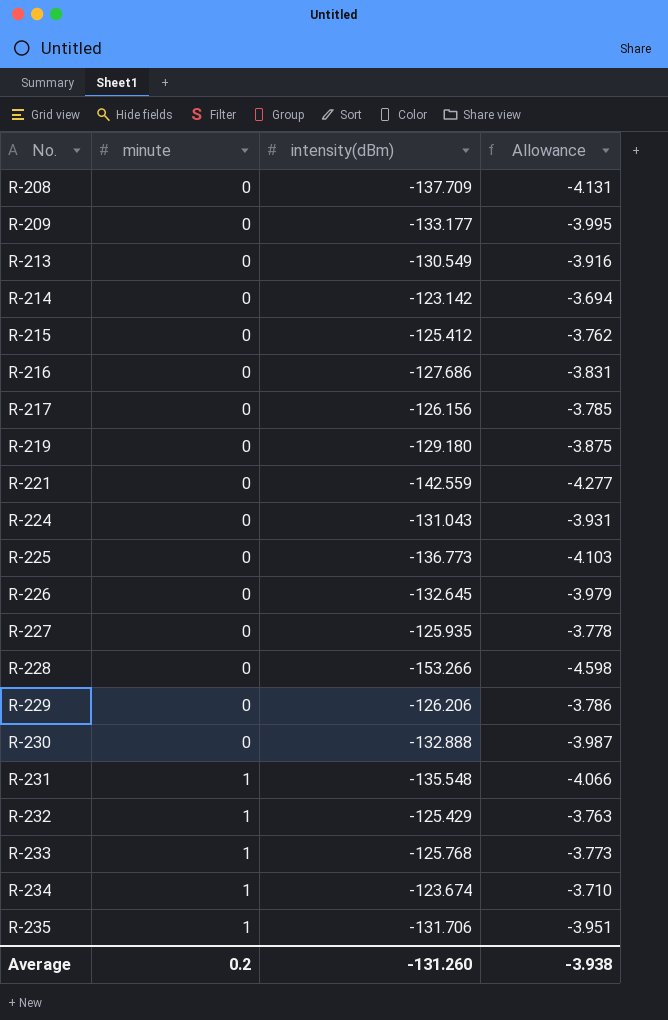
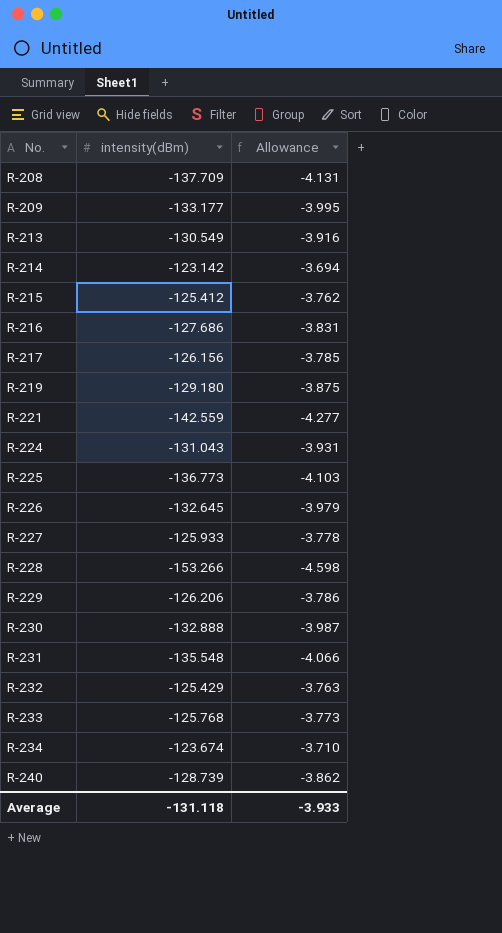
column minute | position: 2 -> none
row R-235: 1 | -131.706 | -3.951 -> none
R-227 | intensity(dBm): -125.935 -> -125.933
row R-240: none -> -128.739 | -3.862
Average | intensity(dBm): -131.260 -> -131.118
Average | Allowance: -3.938 -> -3.933

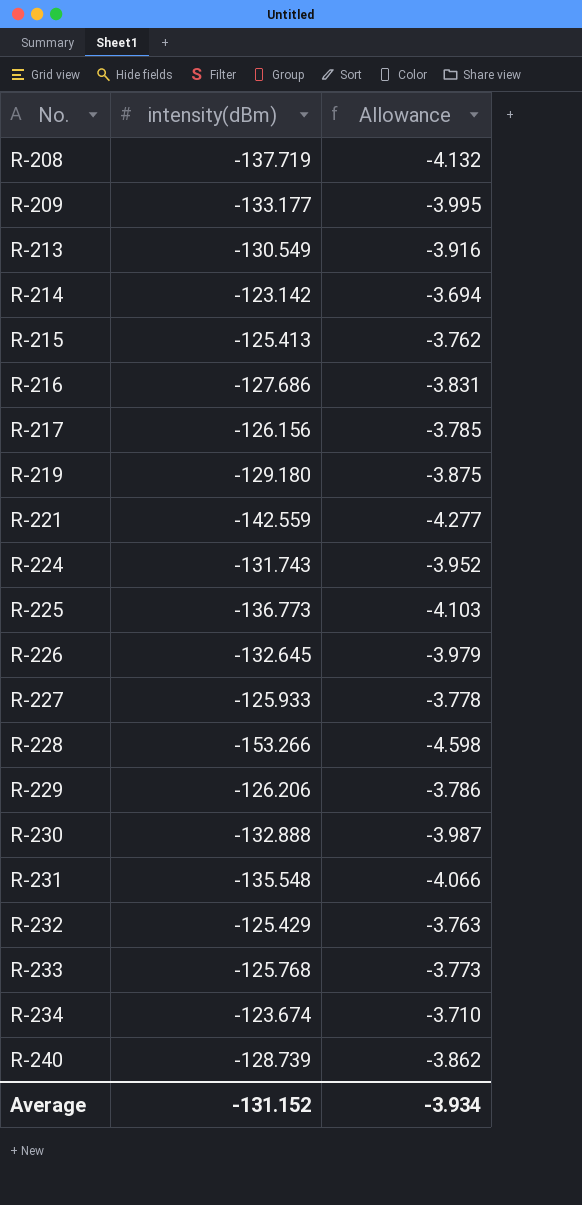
R-208 | intensity(dBm): -137.709 -> -137.719
R-208 | Allowance: -4.131 -> -4.132
R-215 | intensity(dBm): -125.412 -> -125.413
R-224 | intensity(dBm): -131.043 -> -131.743
R-224 | Allowance: -3.931 -> -3.952
Average | intensity(dBm): -131.118 -> -131.152
Average | Allowance: -3.933 -> -3.934

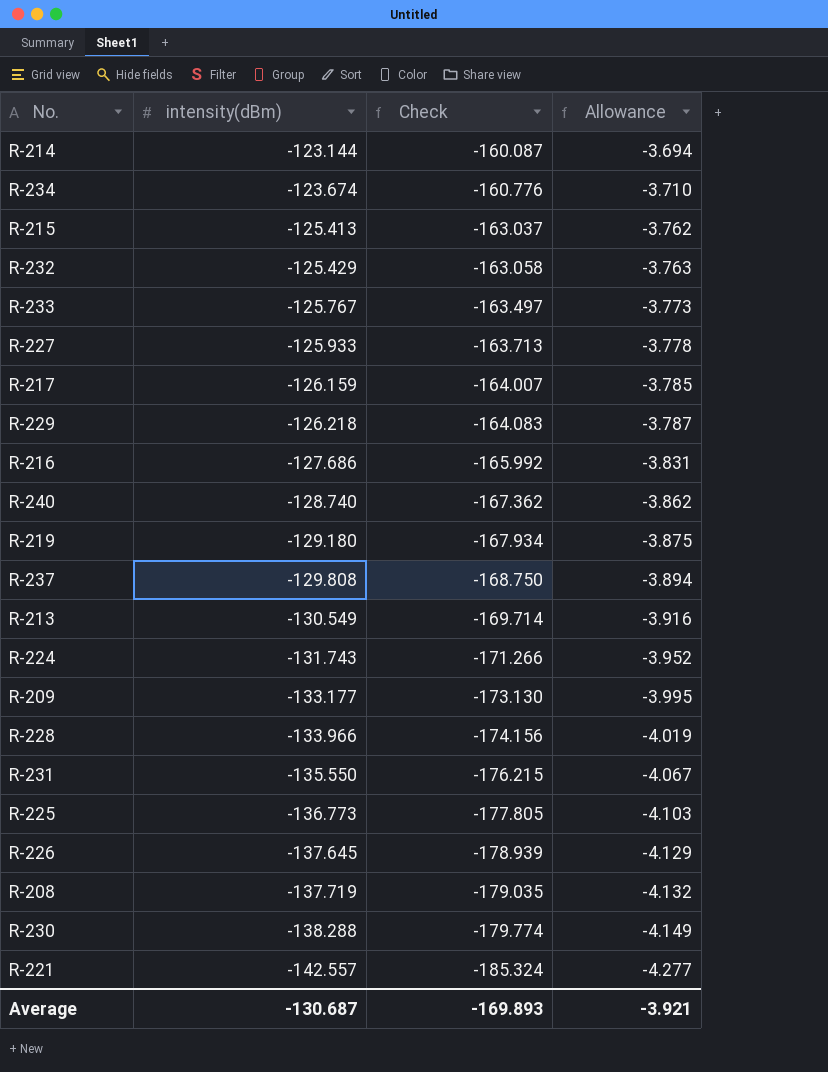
row order: No. ascending -> intensity(dBm) descending
column Check | formula: none -> [intensity(dBm)] * 1.3
R-214 | intensity(dBm): -123.142 -> -123.144
R-233 | intensity(dBm): -125.768 -> -125.767
R-217 | intensity(dBm): -126.156 -> -126.159
R-229 | intensity(dBm): -126.206 -> -126.218
R-229 | Allowance: -3.786 -> -3.787
R-240 | intensity(dBm): -128.739 -> -128.740
row R-237: none -> -129.808 | -168.750 | -3.894
R-228 | intensity(dBm): -153.266 -> -133.966
R-228 | Allowance: -4.598 -> -4.019
R-231 | intensity(dBm): -135.548 -> -135.550
R-231 | Allowance: -4.066 -> -4.067
R-226 | intensity(dBm): -132.645 -> -137.645
R-226 | Allowance: -3.979 -> -4.129
R-230 | intensity(dBm): -132.888 -> -138.288
R-230 | Allowance: -3.987 -> -4.149
R-221 | intensity(dBm): -142.559 -> -142.557
Average | intensity(dBm): -131.152 -> -130.687
Average | Allowance: -3.934 -> -3.921

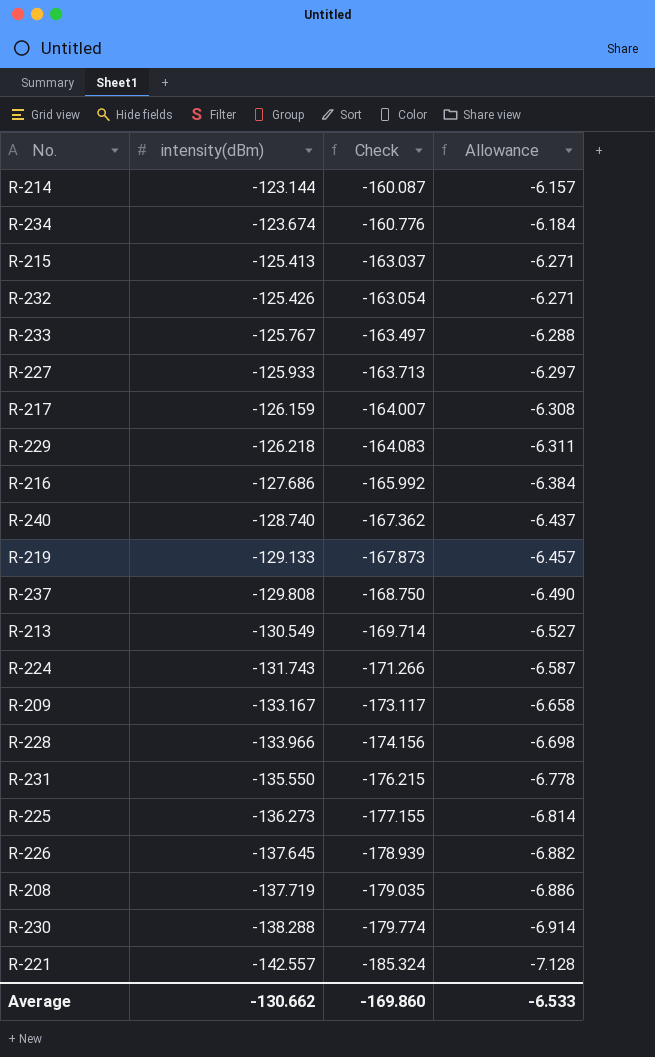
column Allowance | formula: [intensity(dBm)] * 0.03 -> [intensity(dBm)] * 0.05
R-232 | intensity(dBm): -125.429 -> -125.426
R-232 | Check: -163.058 -> -163.054
R-219 | intensity(dBm): -129.180 -> -129.133
R-219 | Check: -167.934 -> -167.873
R-209 | intensity(dBm): -133.177 -> -133.167
R-209 | Check: -173.130 -> -173.117
R-225 | intensity(dBm): -136.773 -> -136.273
R-225 | Check: -177.805 -> -177.155
Average | intensity(dBm): -130.687 -> -130.662
Average | Check: -169.893 -> -169.860
Average | Allowance: -3.921 -> -6.533

